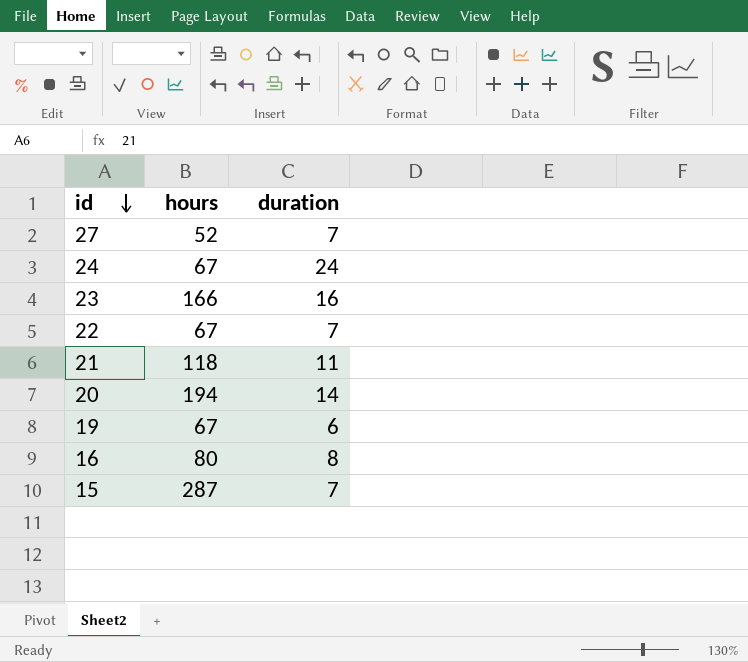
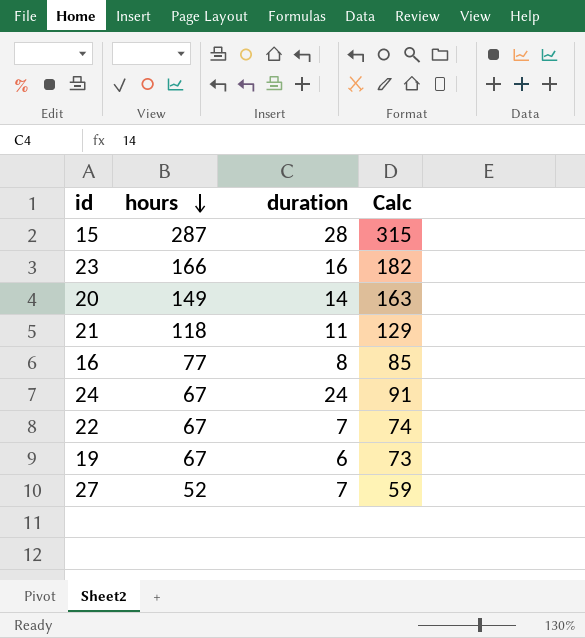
row order: id descending -> hours descending
column Calc | formula: none -> [hours] + [duration]
15 | duration: 7 -> 28
20 | hours: 194 -> 149
16 | hours: 80 -> 77

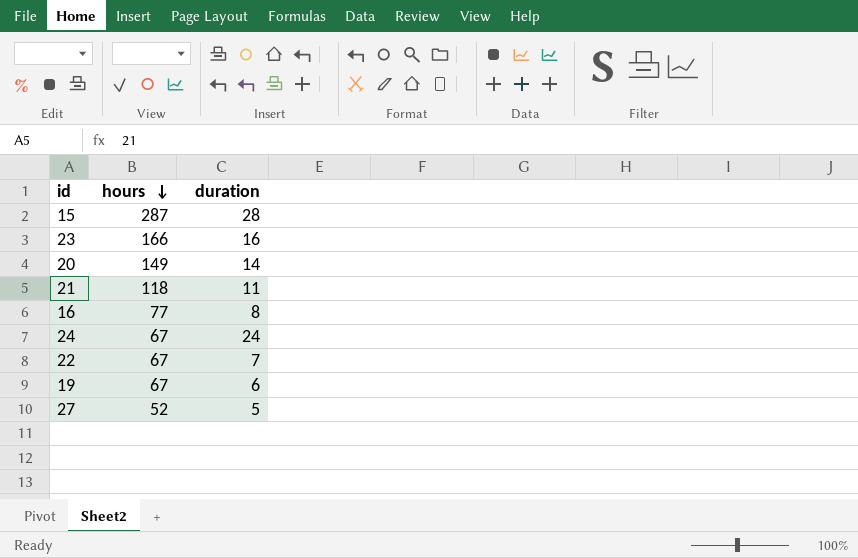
column Calc | formula: [hours] + [duration] -> none
27 | duration: 7 -> 5

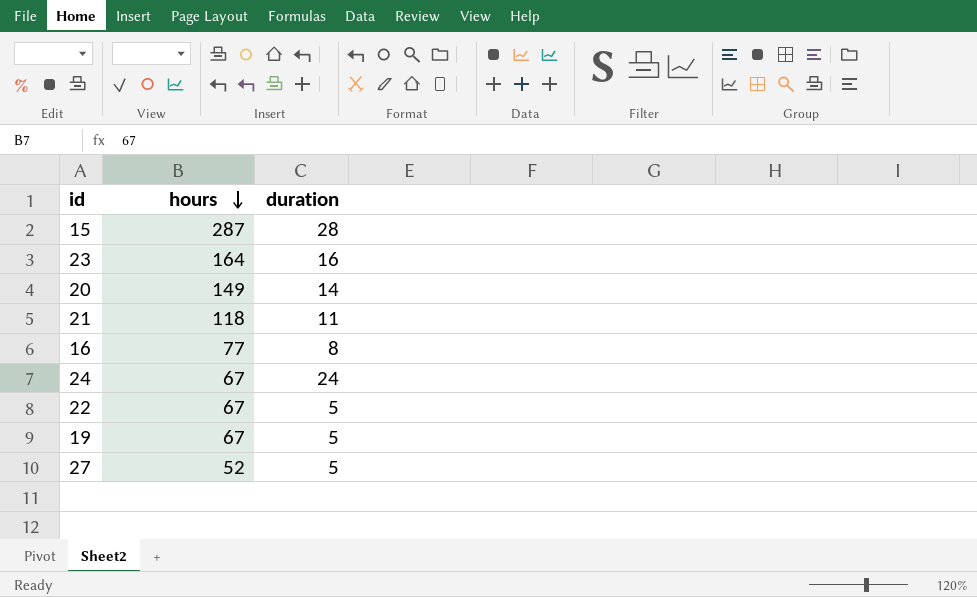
23 | hours: 166 -> 164
22 | duration: 7 -> 5
19 | duration: 6 -> 5

